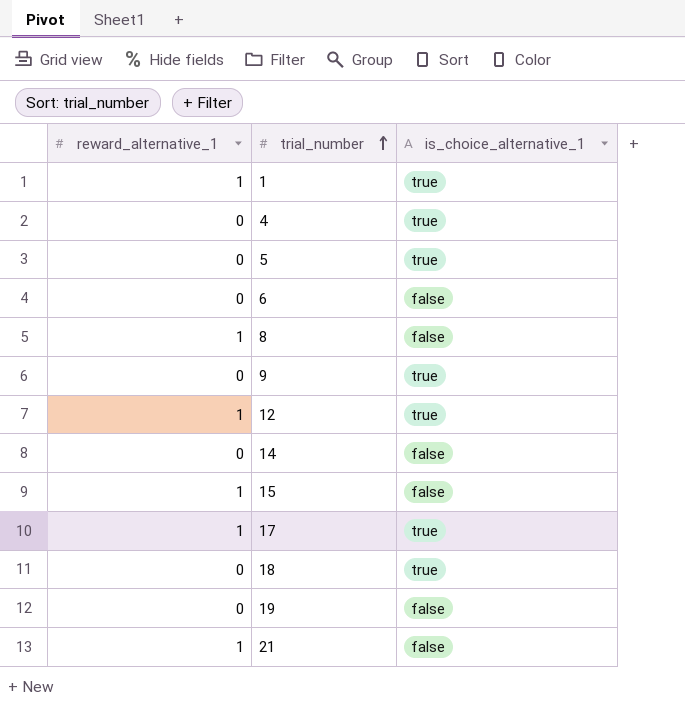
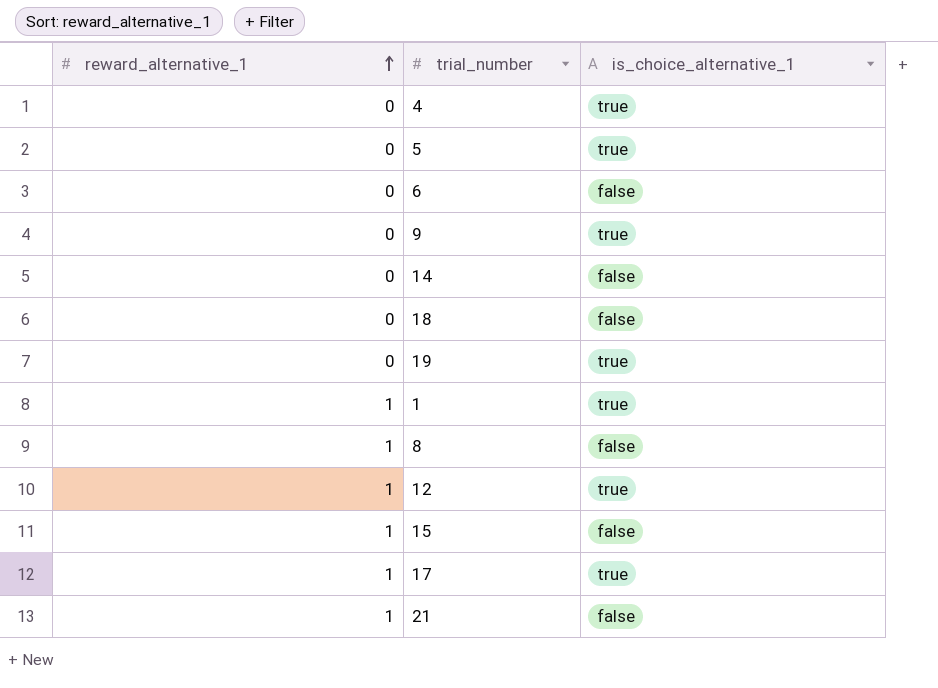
row order: trial_number ascending -> reward_alternative_1 ascending
18 | is_choice_alternative_1: true -> false
19 | is_choice_alternative_1: false -> true

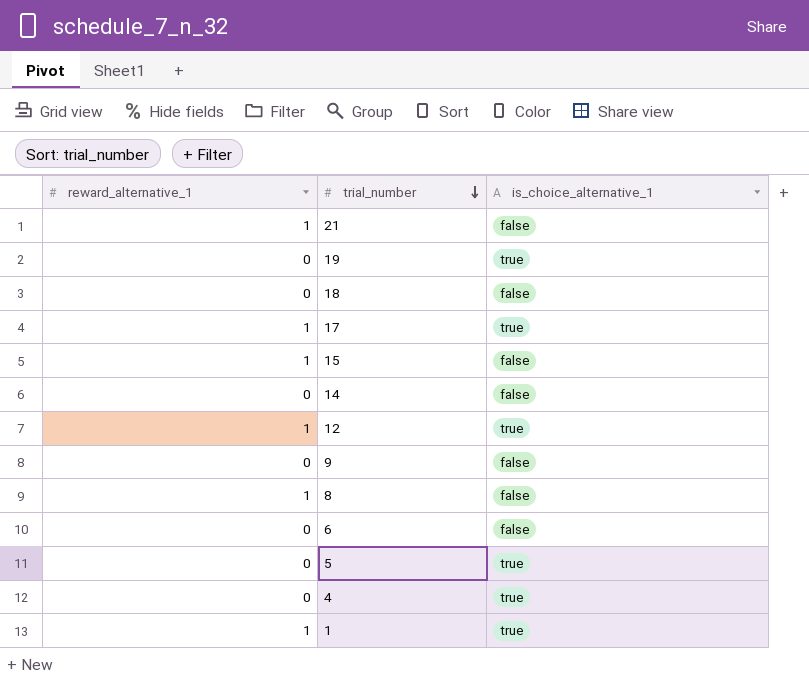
row order: reward_alternative_1 ascending -> trial_number descending
9 | is_choice_alternative_1: true -> false

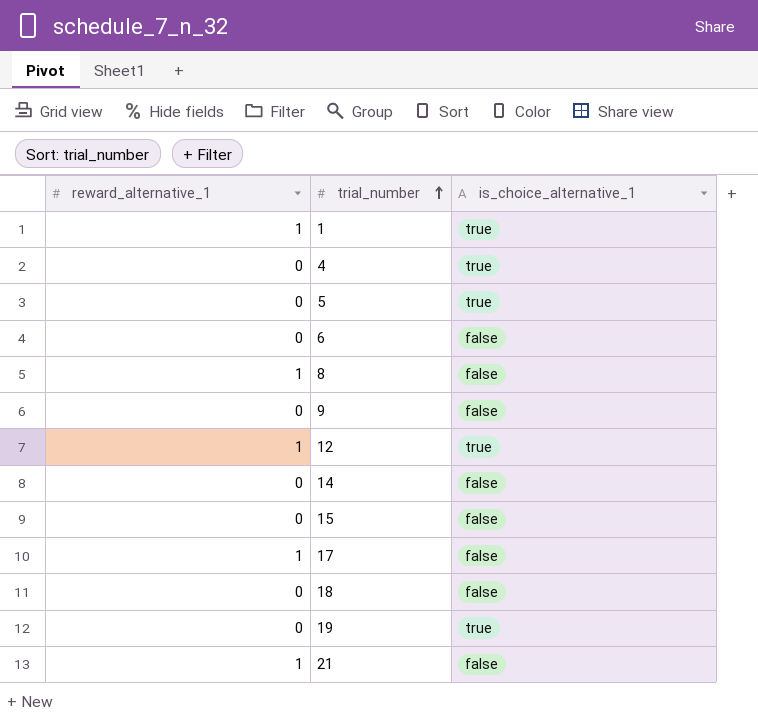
row order: trial_number descending -> trial_number ascending
15 | reward_alternative_1: 1 -> 0
17 | is_choice_alternative_1: true -> false

